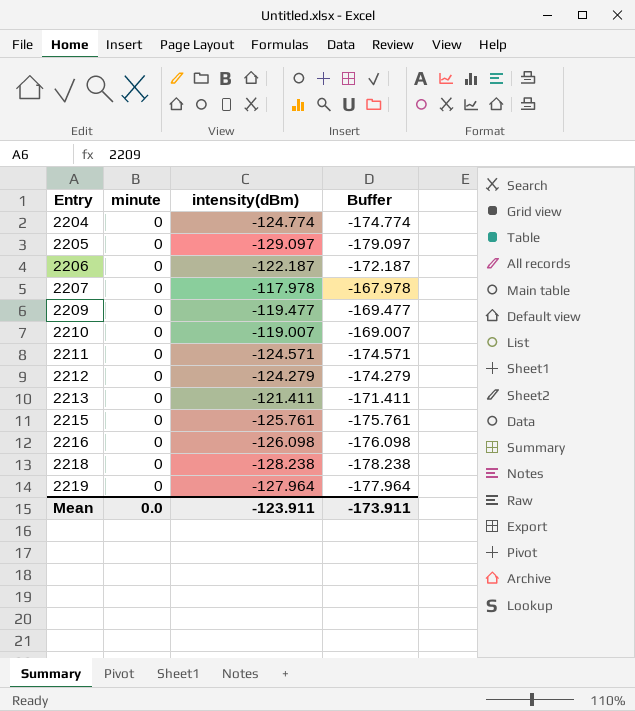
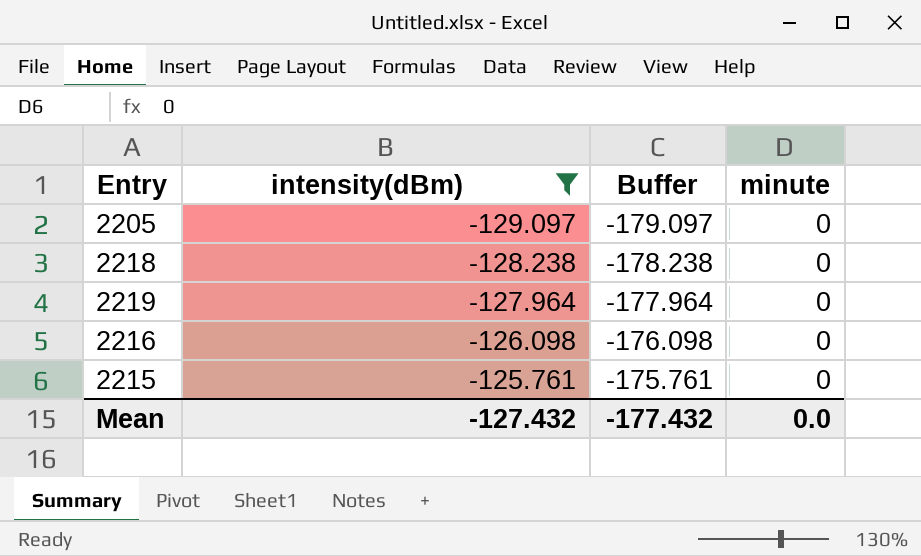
filter: none -> intensity(dBm) <= -125.761
row order: Entry ascending -> intensity(dBm) ascending
column minute | position: 2 -> 4
Mean | intensity(dBm): -123.911 -> -127.432
Mean | Buffer: -173.911 -> -177.432

